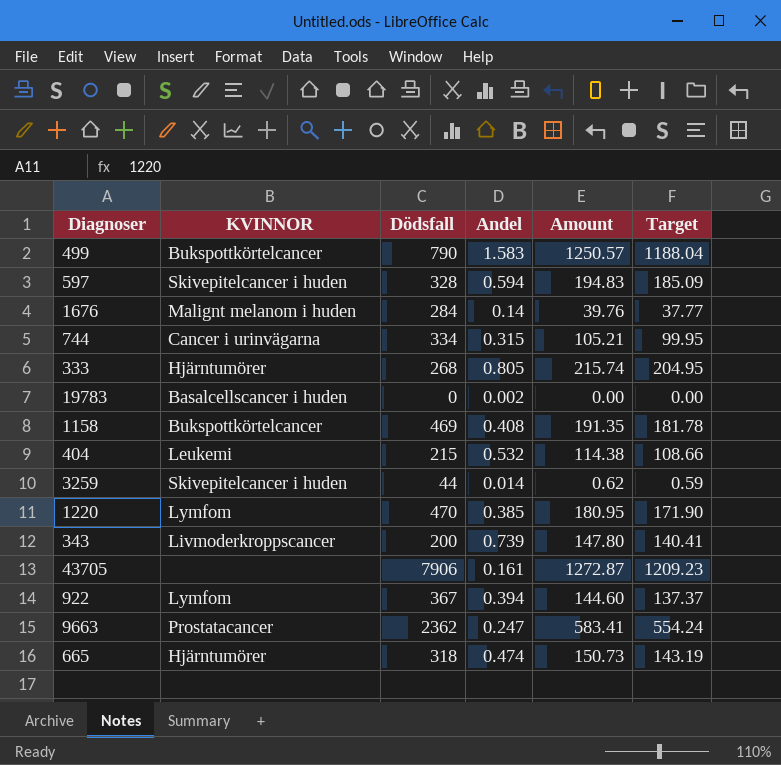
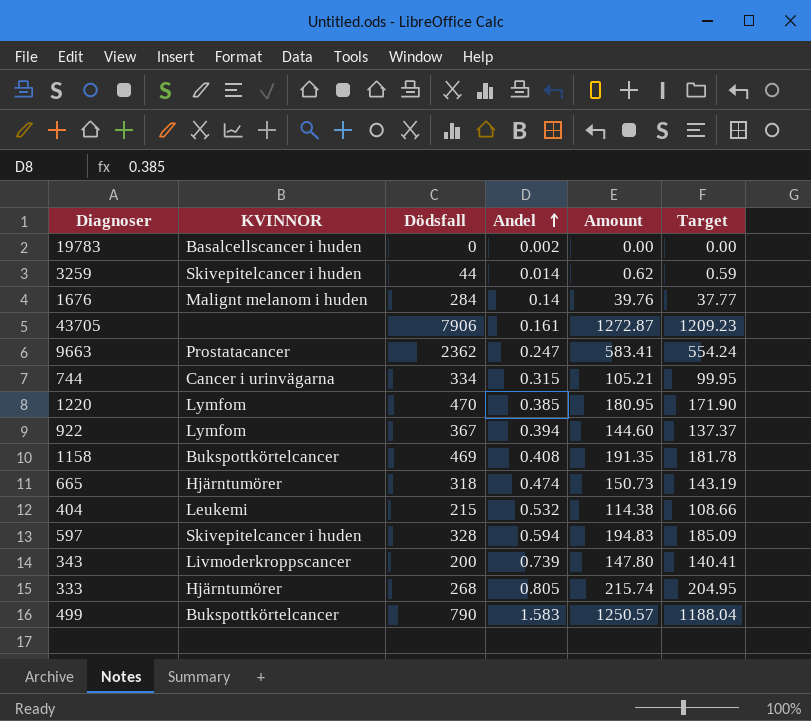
row order: none -> Andel ascending

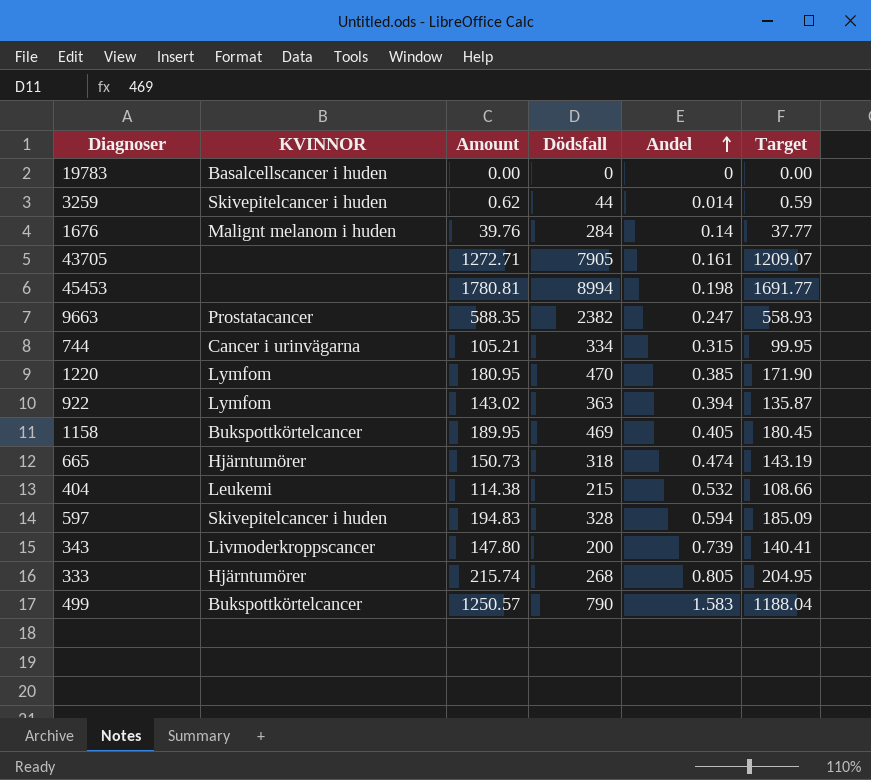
column Amount | position: 5 -> 3
19783 | Andel: 0.002 -> 0
43705 | Amount: 1272.87 -> 1272.71
43705 | Dödsfall: 7906 -> 7905
43705 | Target: 1209.23 -> 1209.07
row 45453: none -> none | 1780.81 | 8994 | 0.198 | 1691.77
9663 | Amount: 583.41 -> 588.35
9663 | Dödsfall: 2362 -> 2382
9663 | Target: 554.24 -> 558.93
922 | Amount: 144.60 -> 143.02
922 | Dödsfall: 367 -> 363
922 | Target: 137.37 -> 135.87
1158 | Amount: 191.35 -> 189.95
1158 | Andel: 0.408 -> 0.405
1158 | Target: 181.78 -> 180.45

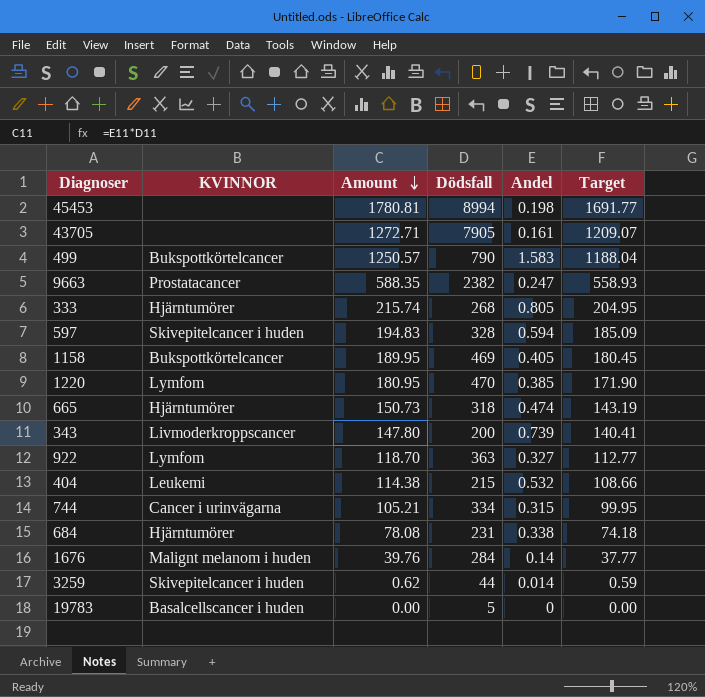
row order: Andel ascending -> Amount descending
922 | Amount: 143.02 -> 118.70
922 | Andel: 0.394 -> 0.327
922 | Target: 135.87 -> 112.77
row 684: none -> Hjärntumörer | 78.08 | 231 | 0.338 | 74.18
19783 | Dödsfall: 0 -> 5

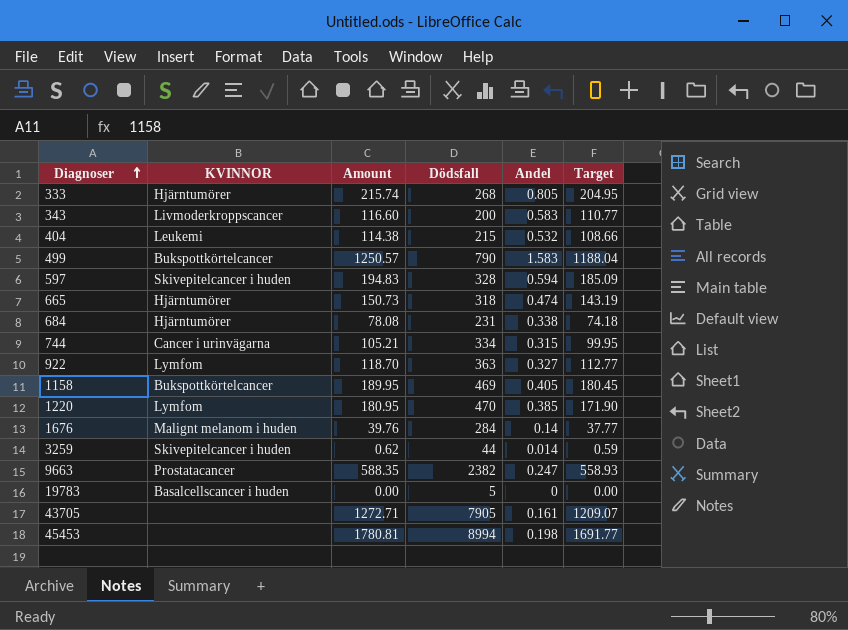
row order: Amount descending -> Diagnoser ascending
343 | Amount: 147.80 -> 116.60
343 | Andel: 0.739 -> 0.583
343 | Target: 140.41 -> 110.77

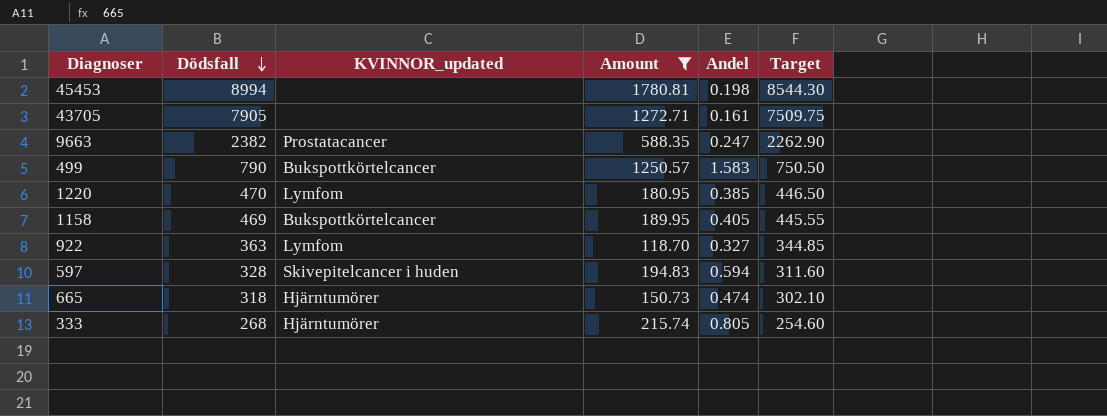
filter: none -> Amount >= 118.70
row order: Diagnoser ascending -> Dödsfall descending
column Dödsfall | position: 4 -> 2
column name: KVINNOR -> KVINNOR_updated
column Target | formula: [Amount] * 0.95 -> [Dödsfall] * 0.95

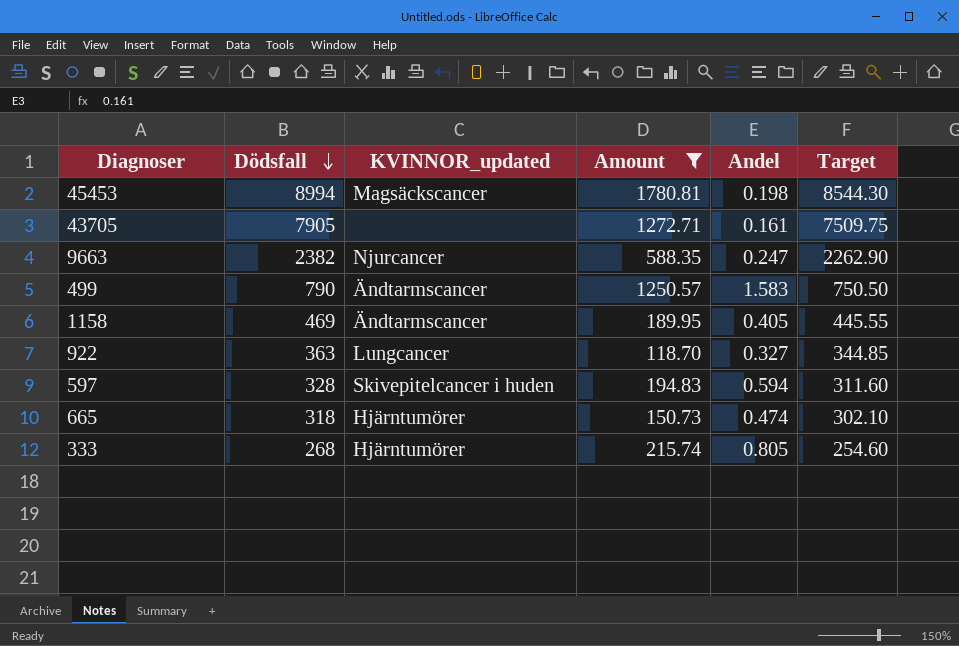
row 1220: 470 | Lymfom | 180.95 | 0.385 | 446.50 -> none
45453 | KVINNOR_updated: none -> Magsäckscancer
9663 | KVINNOR_updated: Prostatacancer -> Njurcancer
499 | KVINNOR_updated: Bukspottkörtelcancer -> Ändtarmscancer
1158 | KVINNOR_updated: Bukspottkörtelcancer -> Ändtarmscancer
922 | KVINNOR_updated: Lymfom -> Lungcancer

